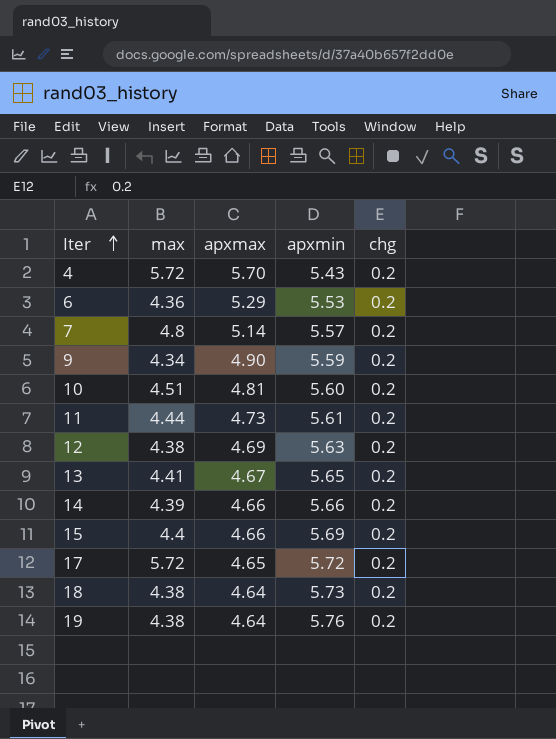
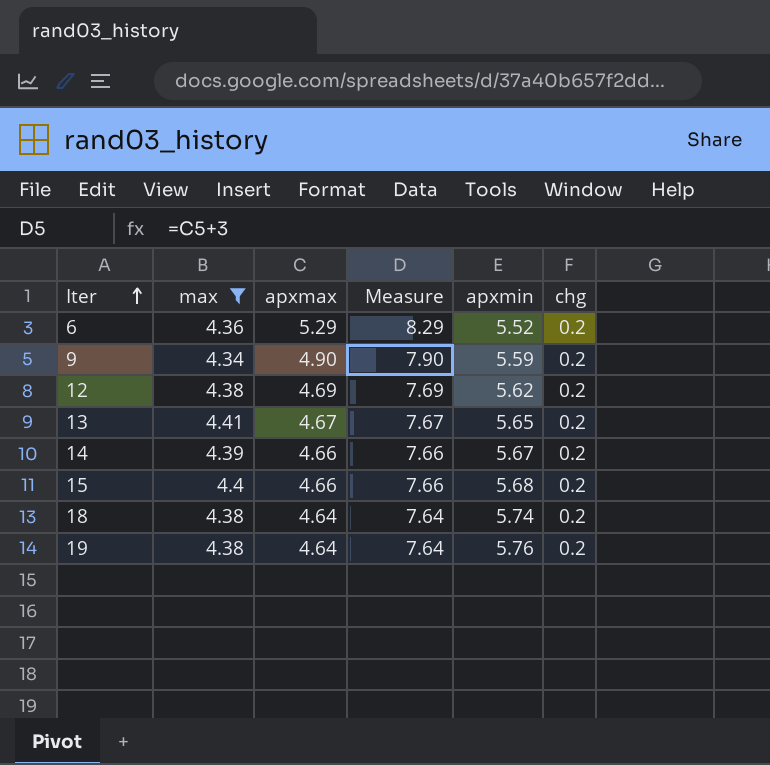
filter: none -> max <= 4.41
column Measure | formula: none -> [apxmax] + 3
6 | apxmin: 5.53 -> 5.52
12 | apxmin: 5.63 -> 5.62
14 | apxmin: 5.66 -> 5.67
15 | apxmin: 5.69 -> 5.68
18 | apxmin: 5.73 -> 5.74

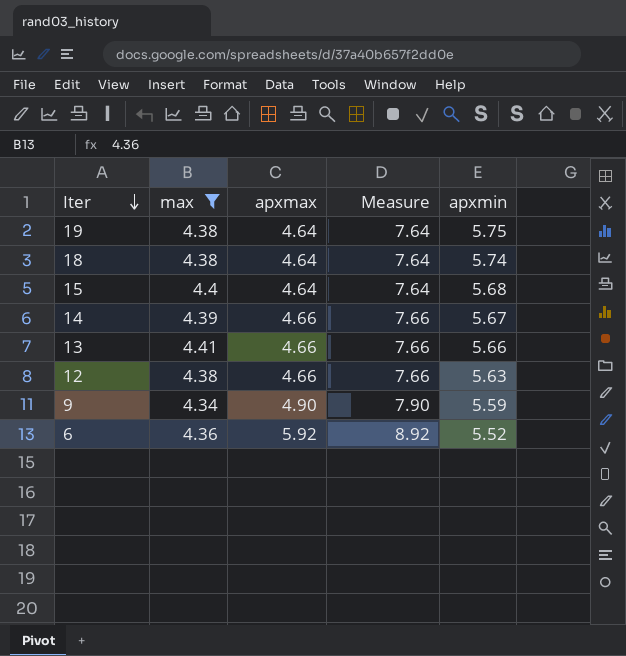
row order: Iter ascending -> Iter descending
column chg | position: 6 -> none
19 | apxmin: 5.76 -> 5.75
15 | apxmax: 4.66 -> 4.64
15 | Measure: 7.66 -> 7.64
13 | apxmax: 4.67 -> 4.66
13 | Measure: 7.67 -> 7.66
13 | apxmin: 5.65 -> 5.66
12 | apxmax: 4.69 -> 4.66
12 | Measure: 7.69 -> 7.66
12 | apxmin: 5.62 -> 5.63
6 | apxmax: 5.29 -> 5.92
6 | Measure: 8.29 -> 8.92

